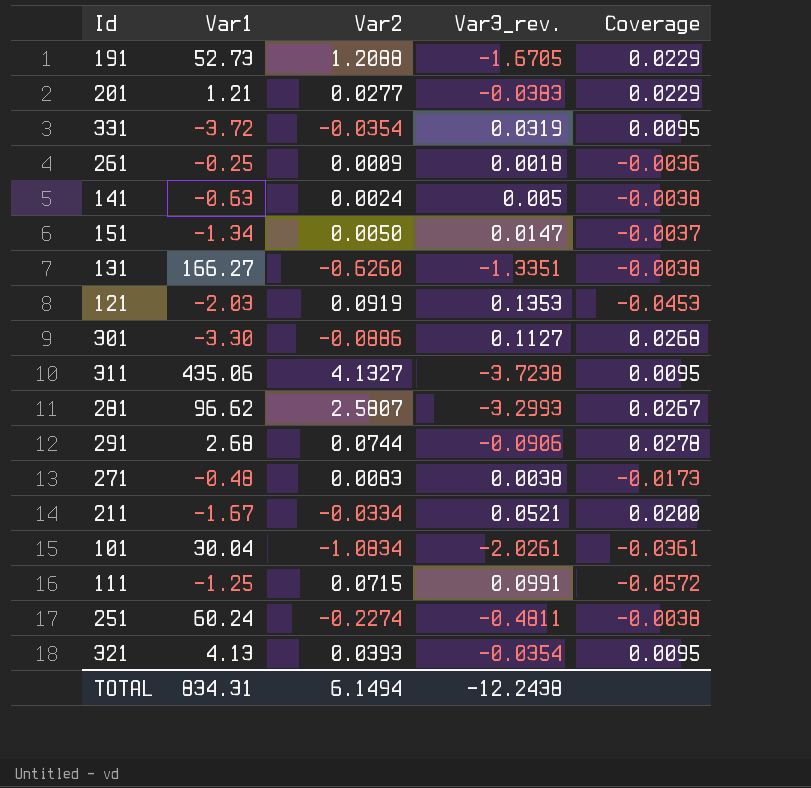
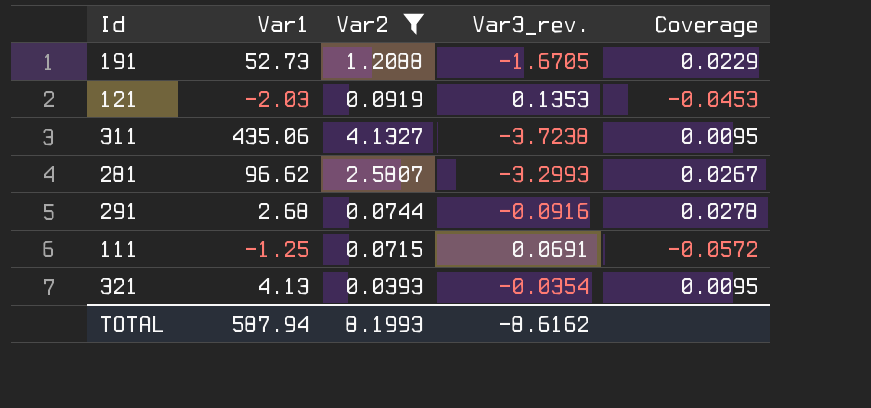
filter: none -> Var2 >= 0.0393
291 | Var3_rev.: -0.0906 -> -0.0916
111 | Var3_rev.: 0.0991 -> 0.0691
TOTAL | Var1: 834.31 -> 587.94
TOTAL | Var2: 6.1494 -> 8.1993
TOTAL | Var3_rev.: -12.2438 -> -8.6162

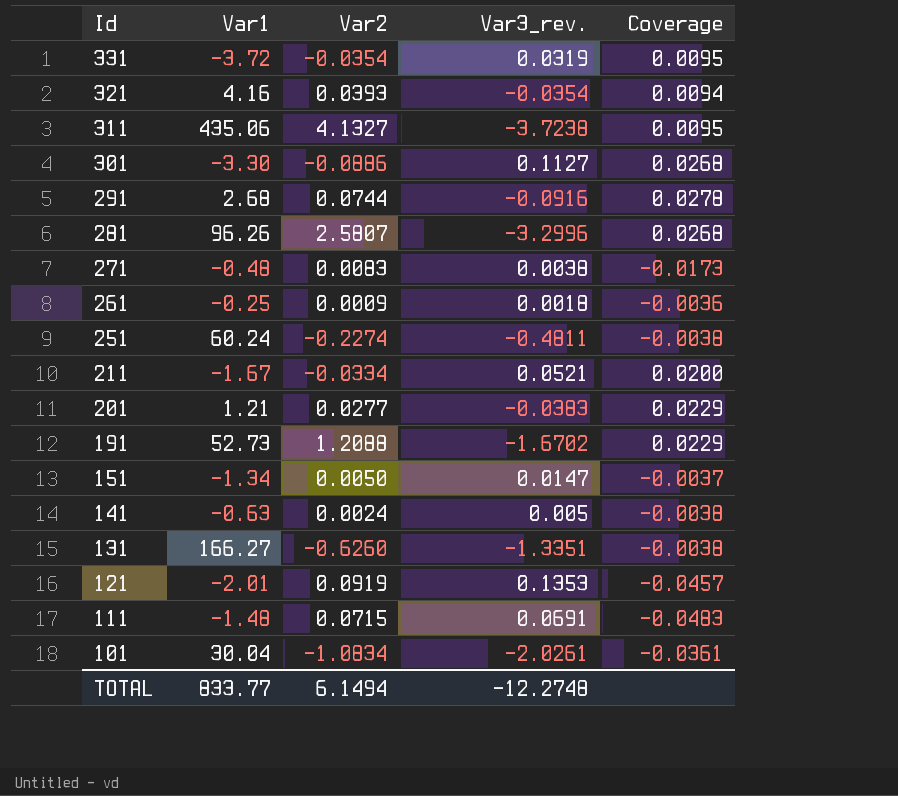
filter: Var2 >= 0.0393 -> none
row order: none -> Id descending
321 | Var1: 4.13 -> 4.16
321 | Coverage: 0.0095 -> 0.0094
281 | Var1: 96.62 -> 96.26
281 | Var3_rev.: -3.2993 -> -3.2996
281 | Coverage: 0.0267 -> 0.0268
191 | Var3_rev.: -1.6705 -> -1.6702
121 | Var1: -2.03 -> -2.01
121 | Coverage: -0.0453 -> -0.0457
111 | Var1: -1.25 -> -1.48
111 | Coverage: -0.0572 -> -0.0483
TOTAL | Var1: 587.94 -> 833.77
TOTAL | Var2: 8.1993 -> 6.1494
TOTAL | Var3_rev.: -8.6162 -> -12.2748

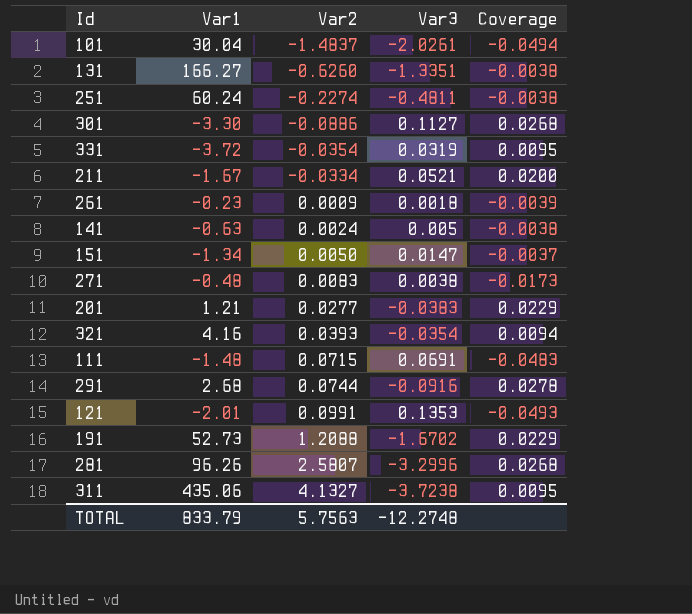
row order: Id descending -> Var2 ascending
column name: Var3_rev. -> Var3
101 | Var2: -1.0834 -> -1.4837
101 | Coverage: -0.0361 -> -0.0494
261 | Var1: -0.25 -> -0.23
261 | Coverage: -0.0036 -> -0.0039
121 | Var2: 0.0919 -> 0.0991
121 | Coverage: -0.0457 -> -0.0493
TOTAL | Var1: 833.77 -> 833.79
TOTAL | Var2: 6.1494 -> 5.7563

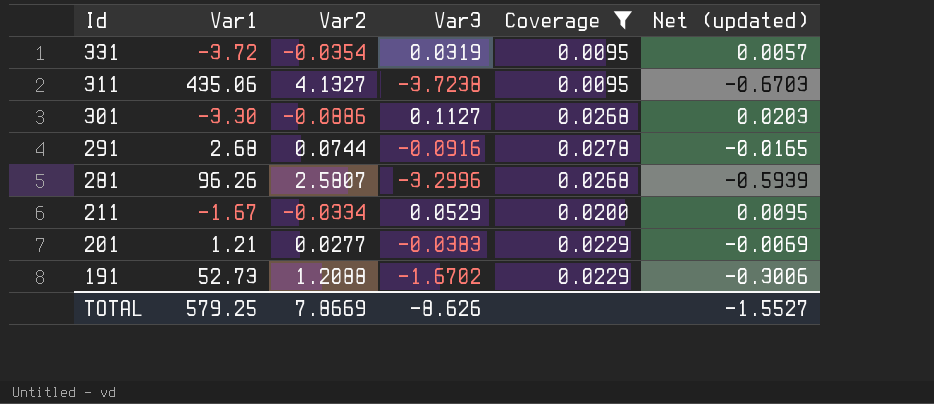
filter: none -> Coverage >= 0.0095
row order: Var2 ascending -> Id descending
column Net (updated) | formula: none -> [Var3] * 0.18
211 | Var3: 0.0521 -> 0.0529
TOTAL | Var1: 833.79 -> 579.25
TOTAL | Var2: 5.7563 -> 7.8669
TOTAL | Var3: -12.2748 -> -8.626

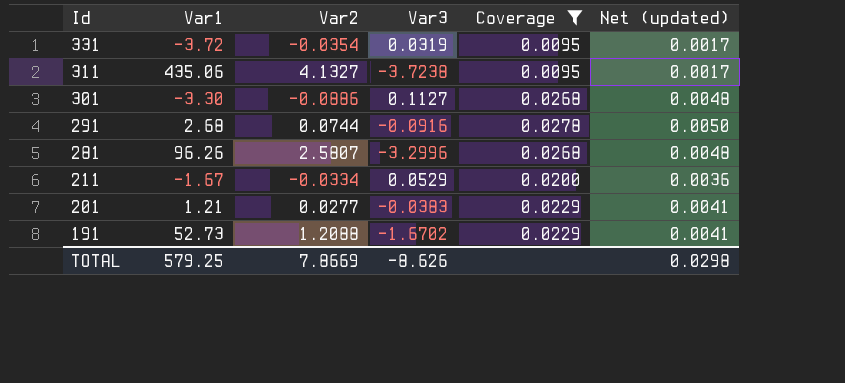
column Net (updated) | formula: [Var3] * 0.18 -> [Coverage] * 0.18
TOTAL | Net (updated): -1.5527 -> 0.0298

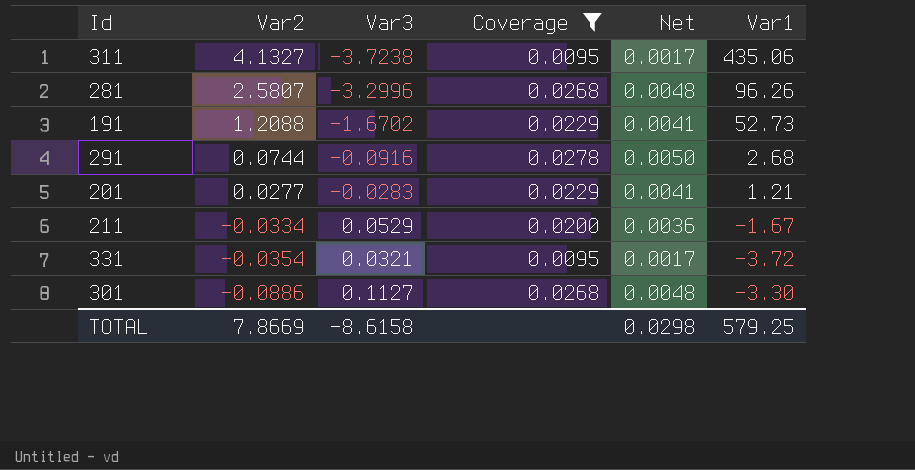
row order: Id descending -> Var2 descending
column name: Net (updated) -> Net
column Var1 | position: 2 -> 6
201 | Var3: -0.0383 -> -0.0283
331 | Var3: 0.0319 -> 0.0321
TOTAL | Var3: -8.626 -> -8.6158

